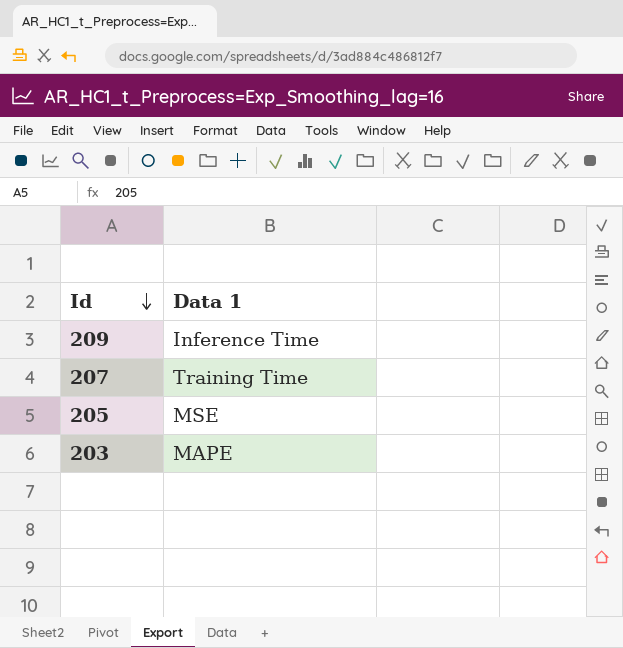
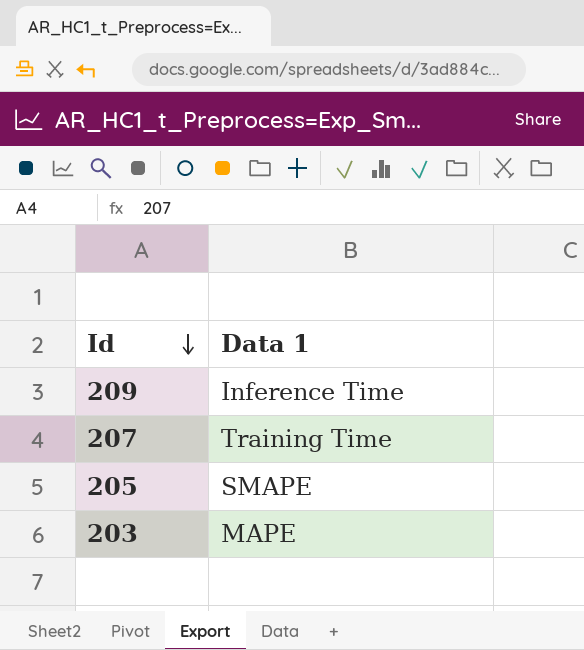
205 | Data 1: MSE -> SMAPE

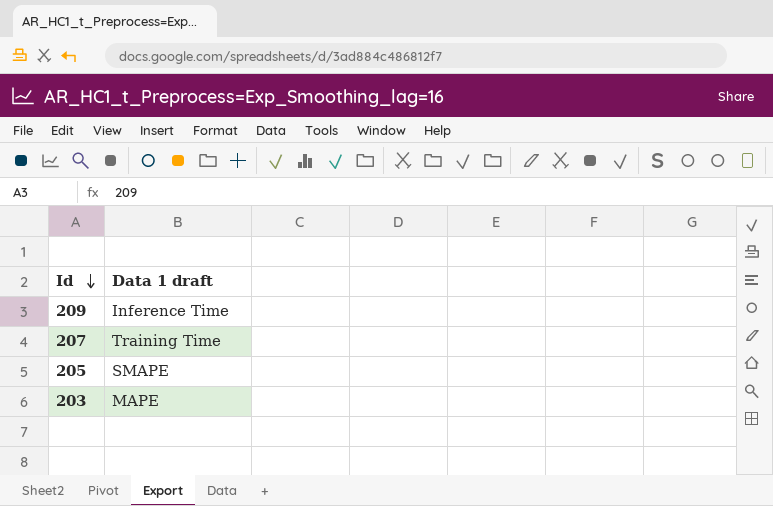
column name: Data 1 -> Data 1 draft

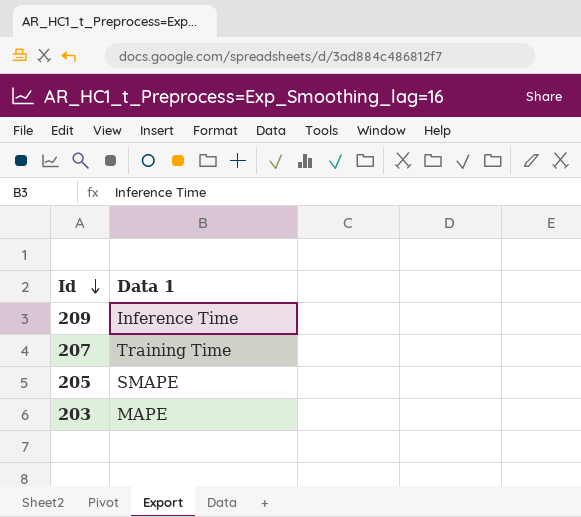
column name: Data 1 draft -> Data 1

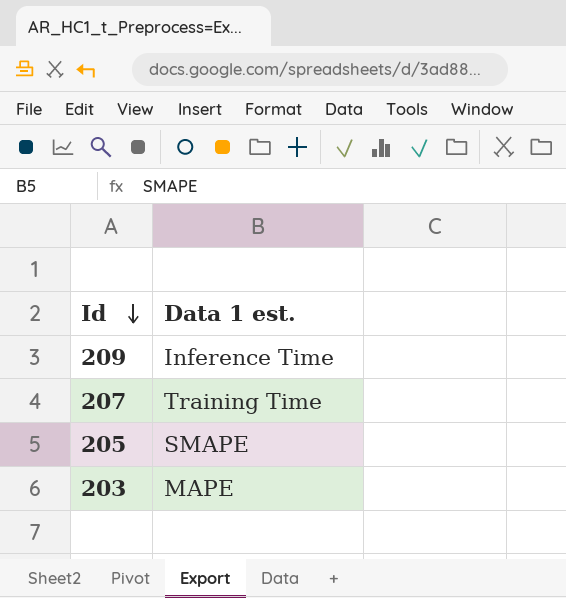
column name: Data 1 -> Data 1 est.

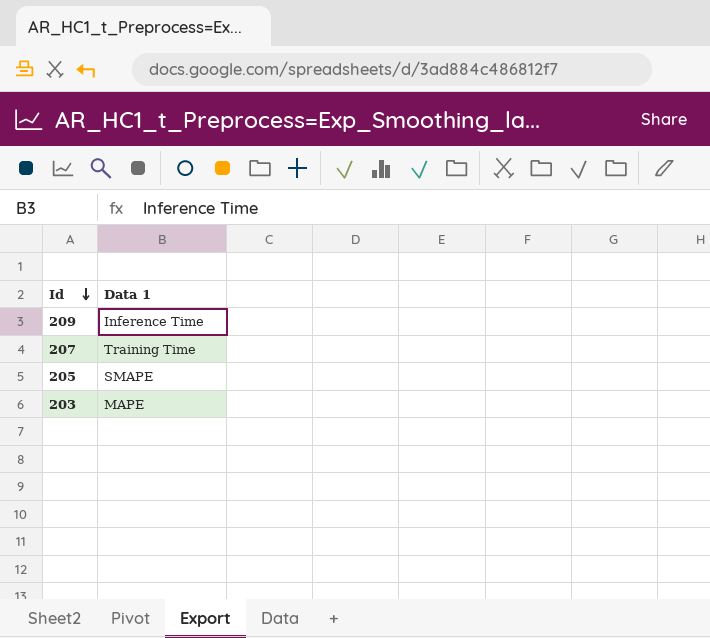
column name: Data 1 est. -> Data 1

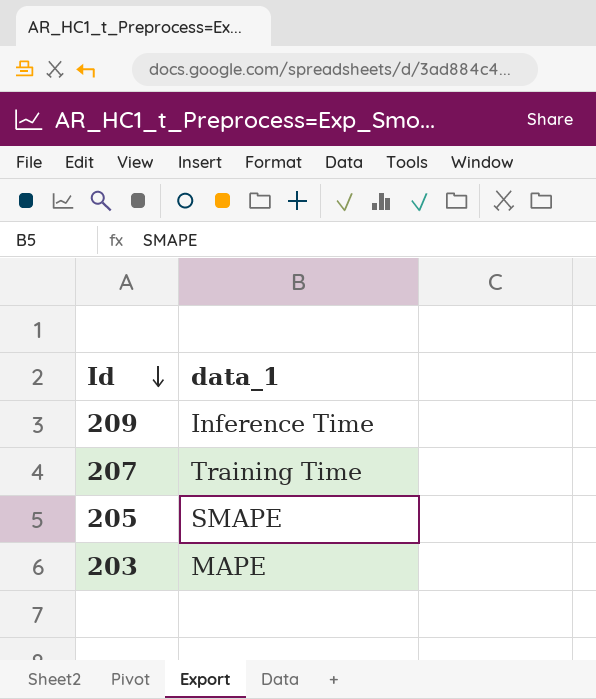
column name: Data 1 -> data_1

